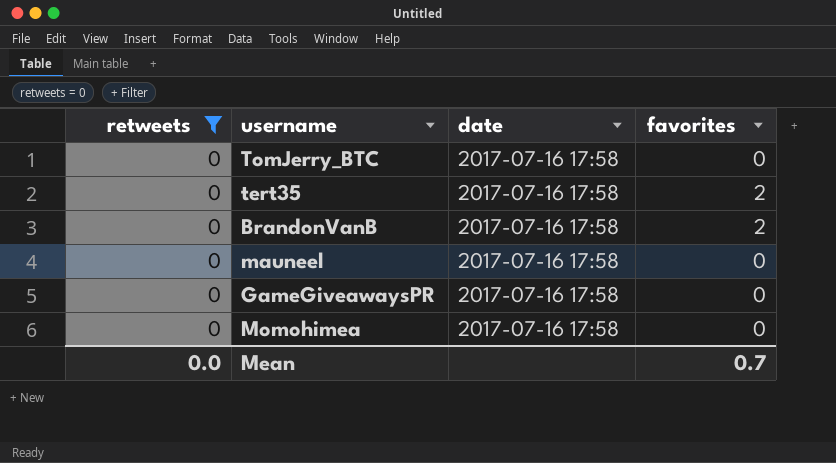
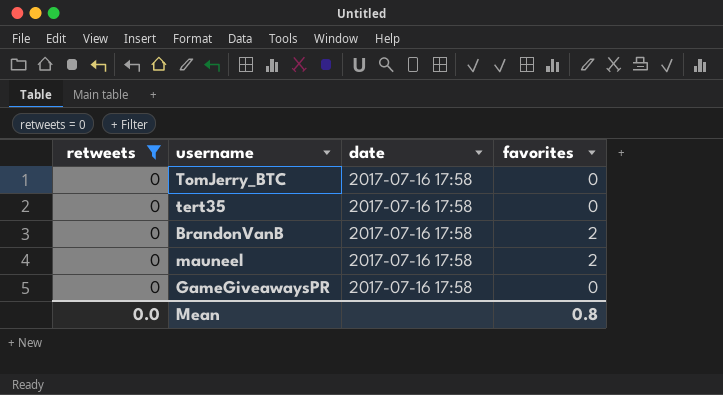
row Momohimea: 0 | 2017-07-16 17:58 | 0 -> none
tert35 | favorites: 2 -> 0
mauneel | favorites: 0 -> 2
Mean | favorites: 0.7 -> 0.8

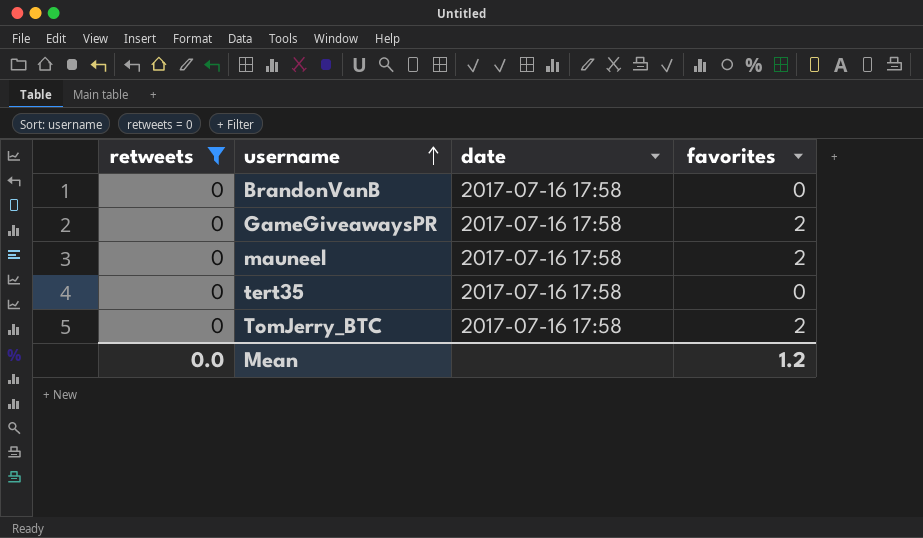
row order: none -> username ascending
BrandonVanB | favorites: 2 -> 0
GameGiveawaysPR | favorites: 0 -> 2
TomJerry_BTC | favorites: 0 -> 2
Mean | favorites: 0.8 -> 1.2

